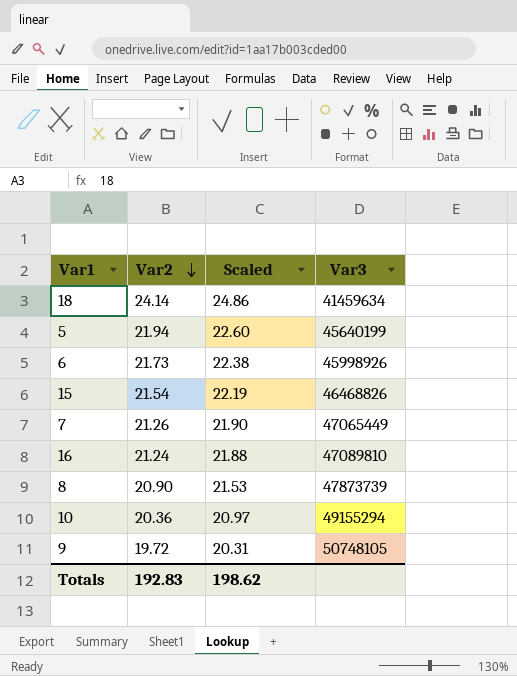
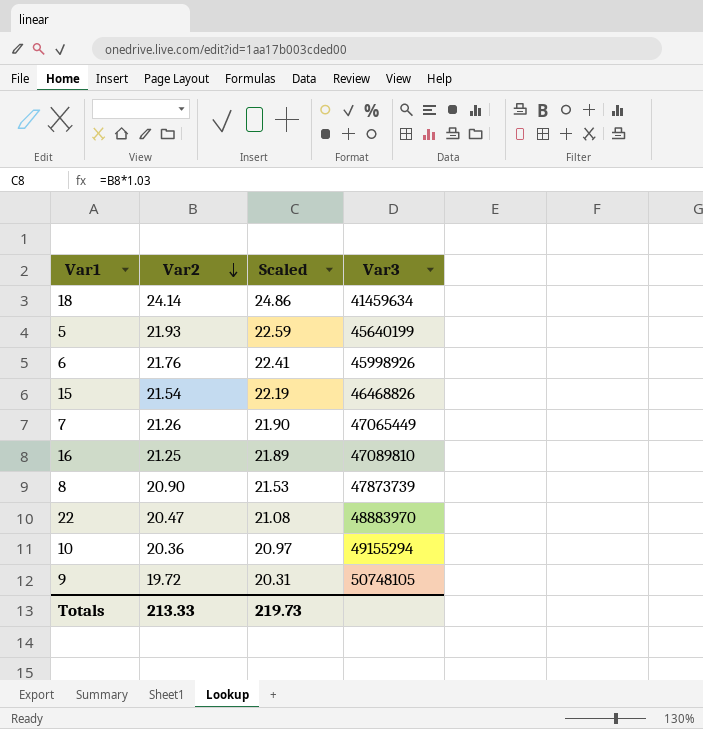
5 | Var2: 21.94 -> 21.93
5 | Scaled: 22.60 -> 22.59
6 | Var2: 21.73 -> 21.76
6 | Scaled: 22.38 -> 22.41
16 | Var2: 21.24 -> 21.25
16 | Scaled: 21.88 -> 21.89
row 22: none -> 20.47 | 21.08 | 48883970
Totals | Var2: 192.83 -> 213.33
Totals | Scaled: 198.62 -> 219.73

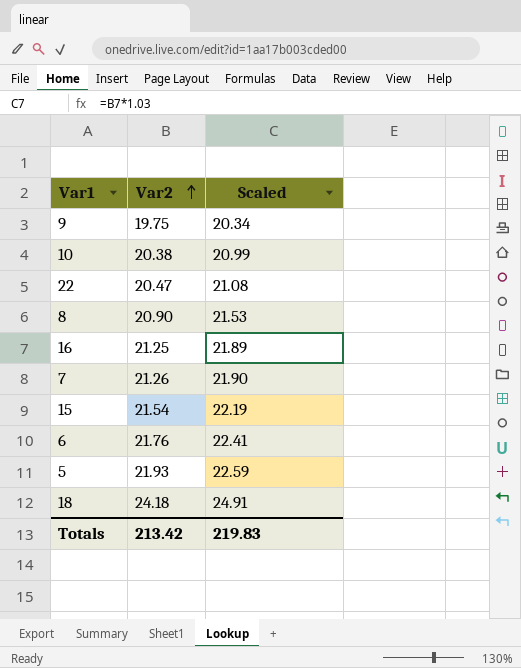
row order: Var2 descending -> Var2 ascending
column Var3 | position: 4 -> none
9 | Var2: 19.72 -> 19.75
9 | Scaled: 20.31 -> 20.34
10 | Var2: 20.36 -> 20.38
10 | Scaled: 20.97 -> 20.99
18 | Var2: 24.14 -> 24.18
18 | Scaled: 24.86 -> 24.91
Totals | Var2: 213.33 -> 213.42
Totals | Scaled: 219.73 -> 219.83

